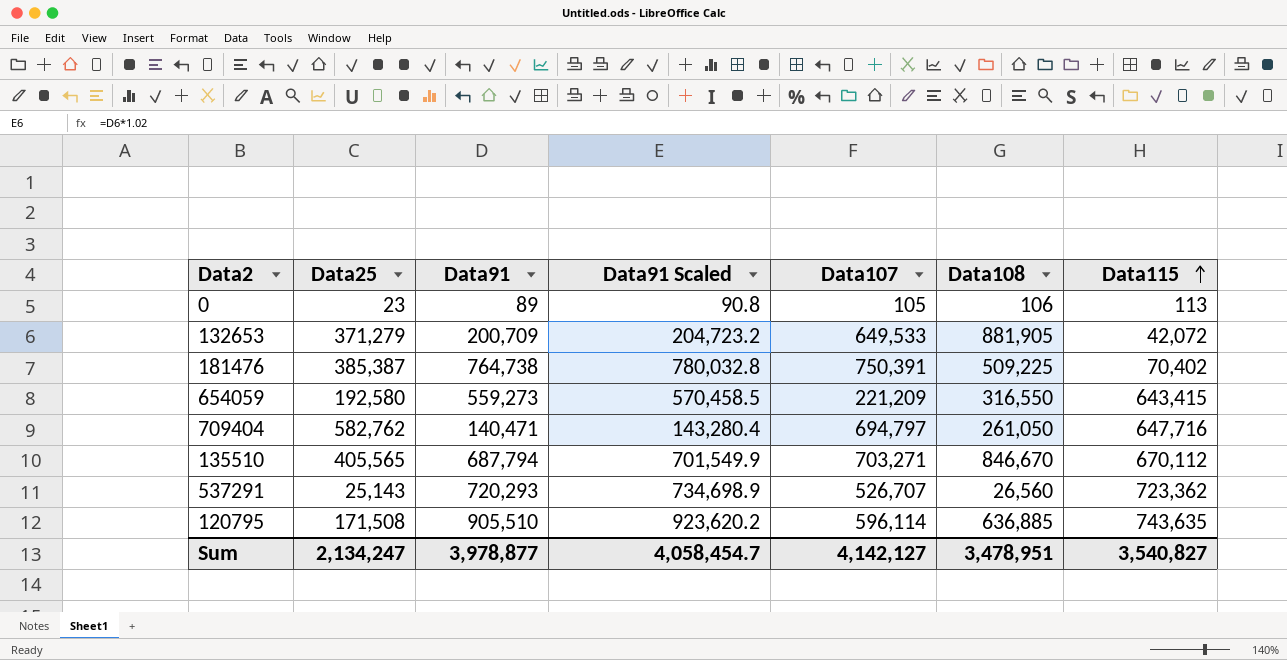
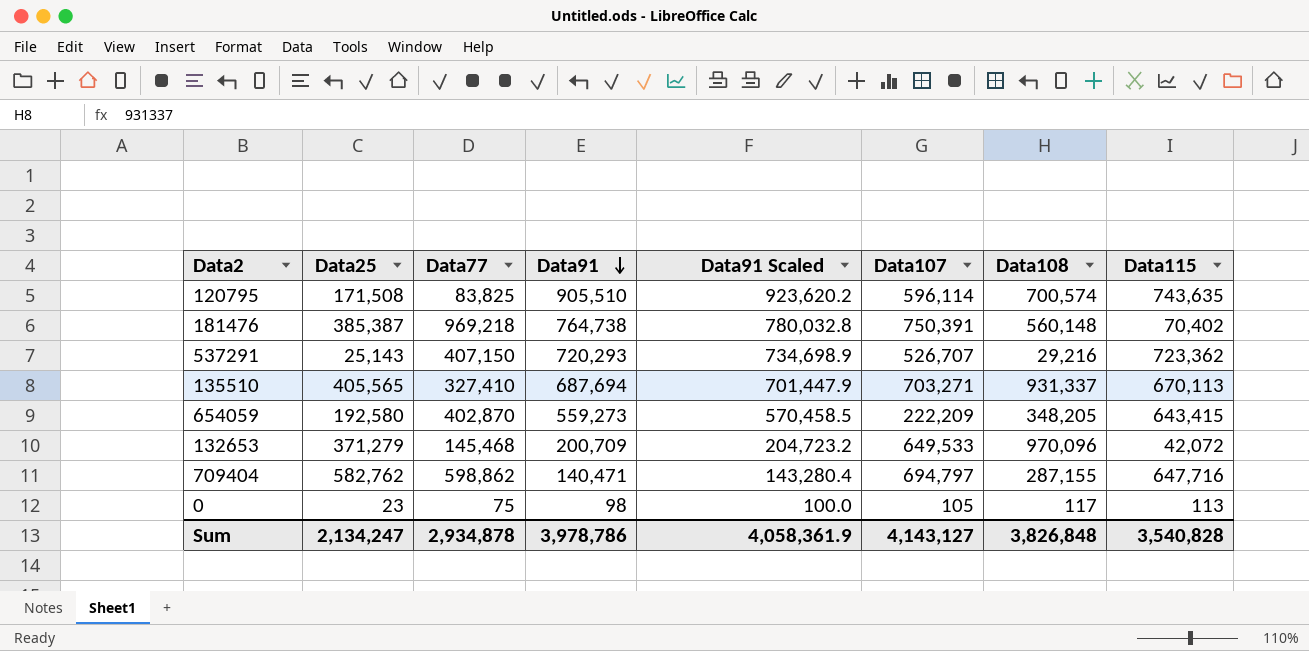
row order: Data115 ascending -> Data91 descending
column Data77 | position: none -> 3
120795 | Data108: 636,885 -> 700,574
181476 | Data108: 509,225 -> 560,148
537291 | Data108: 26,560 -> 29,216
135510 | Data91: 687,794 -> 687,694
135510 | Data91 Scaled: 701,549.9 -> 701,447.9
135510 | Data108: 846,670 -> 931,337
135510 | Data115: 670,112 -> 670,113
654059 | Data107: 221,209 -> 222,209
654059 | Data108: 316,550 -> 348,205
132653 | Data108: 881,905 -> 970,096
709404 | Data108: 261,050 -> 287,155
0 | Data91: 89 -> 98
0 | Data91 Scaled: 90.8 -> 100.0
0 | Data108: 106 -> 117
Sum | Data91: 3,978,877 -> 3,978,786
Sum | Data91 Scaled: 4,058,454.7 -> 4,058,361.9
Sum | Data107: 4,142,127 -> 4,143,127
Sum | Data108: 3,478,951 -> 3,826,848
Sum | Data115: 3,540,827 -> 3,540,828

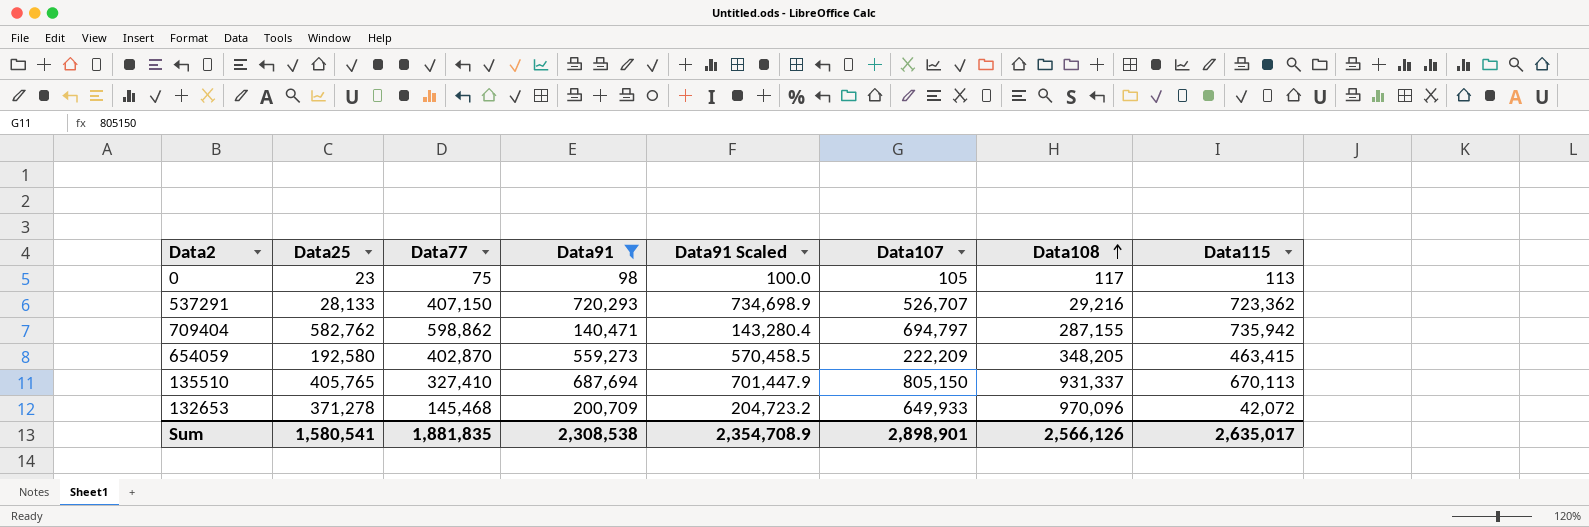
filter: none -> Data91 <= 720,293
row order: Data91 descending -> Data108 ascending
537291 | Data25: 25,143 -> 28,133
709404 | Data115: 647,716 -> 735,942
654059 | Data115: 643,415 -> 463,415
135510 | Data25: 405,565 -> 405,765
135510 | Data107: 703,271 -> 805,150
132653 | Data25: 371,279 -> 371,278
132653 | Data107: 649,533 -> 649,933
Sum | Data25: 2,134,247 -> 1,580,541
Sum | Data77: 2,934,878 -> 1,881,835
Sum | Data91: 3,978,786 -> 2,308,538
Sum | Data91 Scaled: 4,058,361.9 -> 2,354,708.9
Sum | Data107: 4,143,127 -> 2,898,901
Sum | Data108: 3,826,848 -> 2,566,126
Sum | Data115: 3,540,828 -> 2,635,017

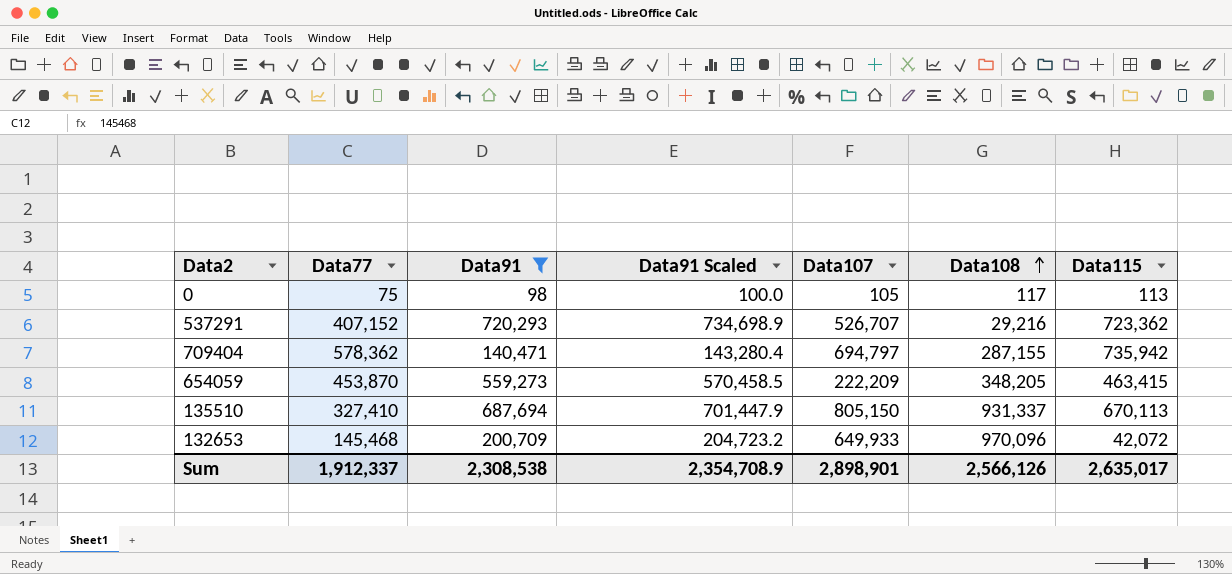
column Data25 | position: 2 -> none
537291 | Data77: 407,150 -> 407,152
709404 | Data77: 598,862 -> 578,362
654059 | Data77: 402,870 -> 453,870
Sum | Data77: 1,881,835 -> 1,912,337

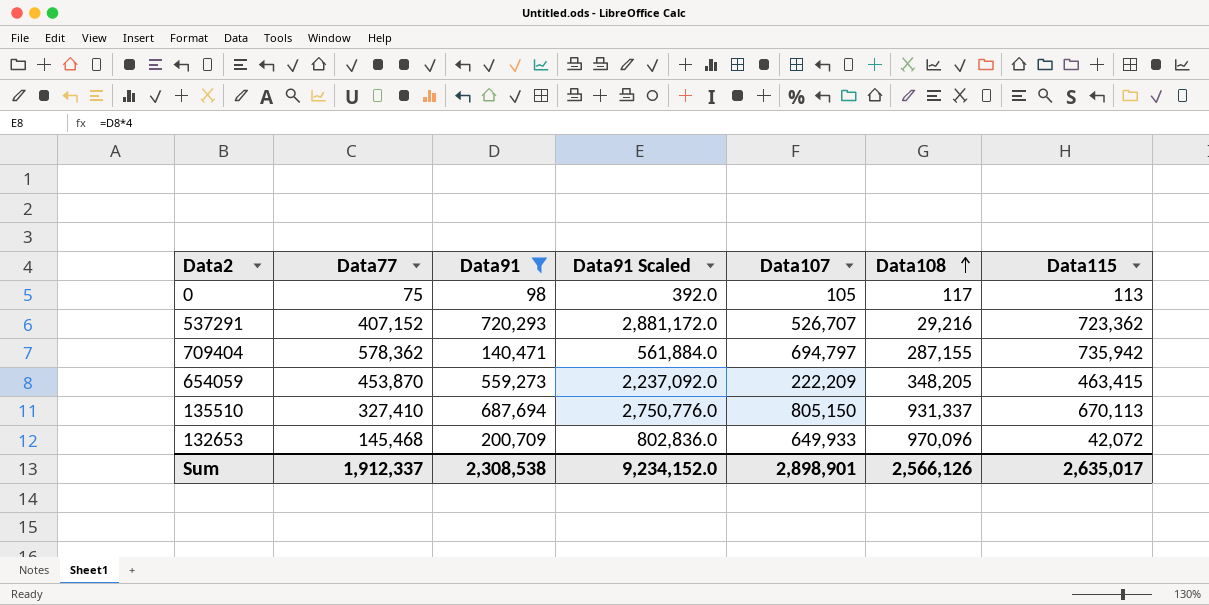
column Data91 Scaled | formula: [Data91] * 1.02 -> [Data91] * 4
Sum | Data91 Scaled: 2,354,708.9 -> 9,234,152.0

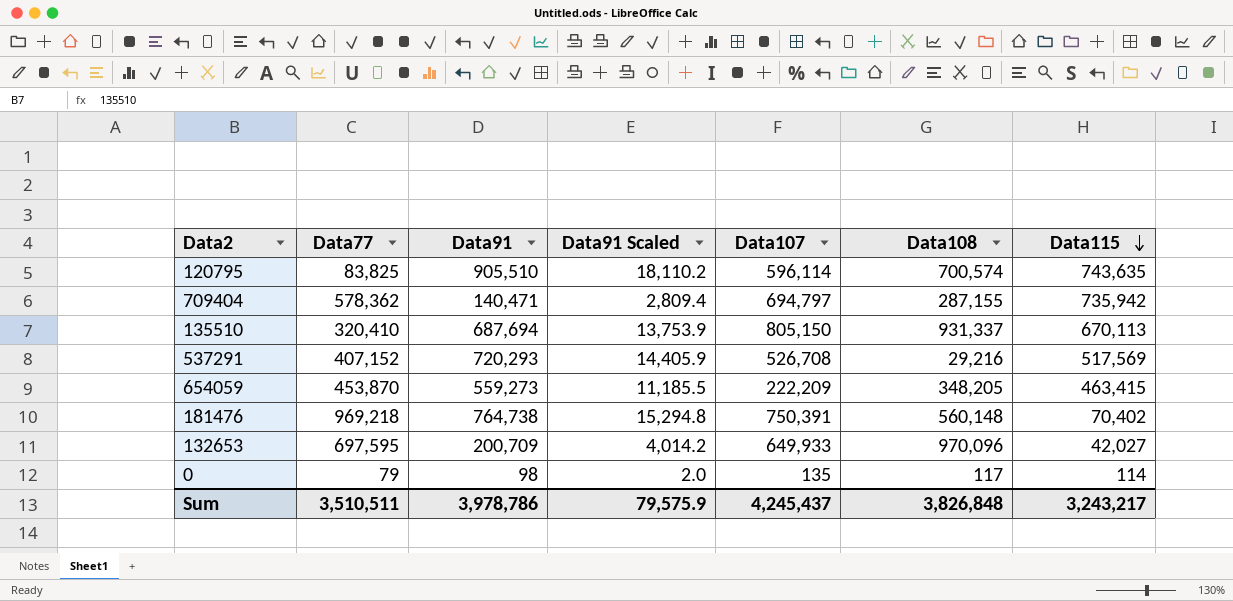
filter: Data91 <= 720,293 -> none
row order: Data108 ascending -> Data115 descending
column Data91 Scaled | formula: [Data91] * 4 -> [Data91] * 0.02
135510 | Data77: 327,410 -> 320,410
537291 | Data107: 526,707 -> 526,708
537291 | Data115: 723,362 -> 517,569
132653 | Data77: 145,468 -> 697,595
132653 | Data115: 42,072 -> 42,027
0 | Data77: 75 -> 79
0 | Data107: 105 -> 135
0 | Data115: 113 -> 114
Sum | Data77: 1,912,337 -> 3,510,511
Sum | Data91: 2,308,538 -> 3,978,786
Sum | Data91 Scaled: 9,234,152.0 -> 79,575.9
Sum | Data107: 2,898,901 -> 4,245,437
Sum | Data108: 2,566,126 -> 3,826,848
Sum | Data115: 2,635,017 -> 3,243,217

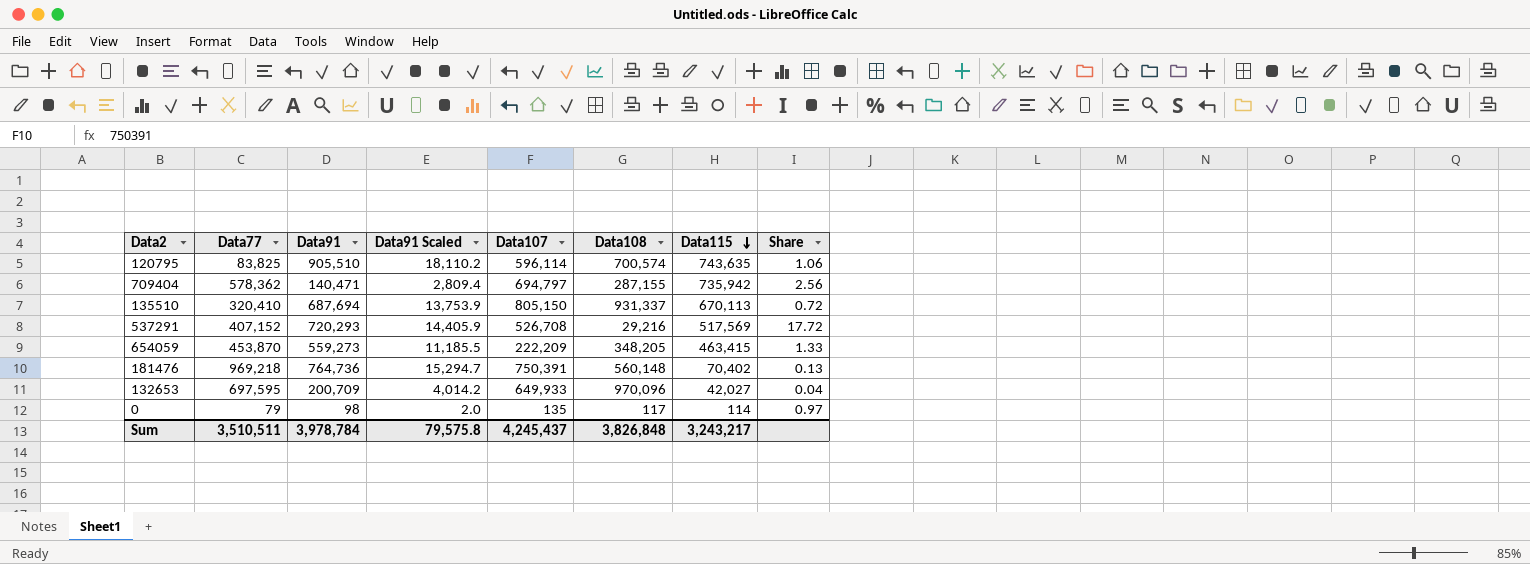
column Share | formula: none -> [Data115] / [Data108]
181476 | Data91: 764,738 -> 764,736
181476 | Data91 Scaled: 15,294.8 -> 15,294.7
Sum | Data91: 3,978,786 -> 3,978,784
Sum | Data91 Scaled: 79,575.9 -> 79,575.8

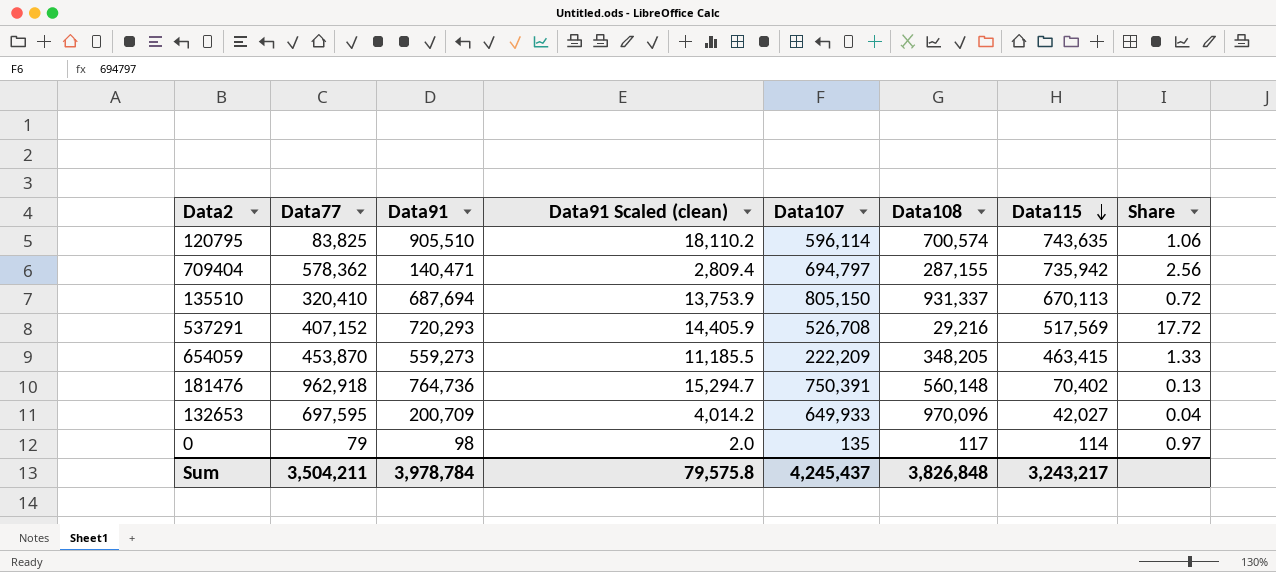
column name: Data91 Scaled -> Data91 Scaled (clean)
181476 | Data77: 969,218 -> 962,918
Sum | Data77: 3,510,511 -> 3,504,211

